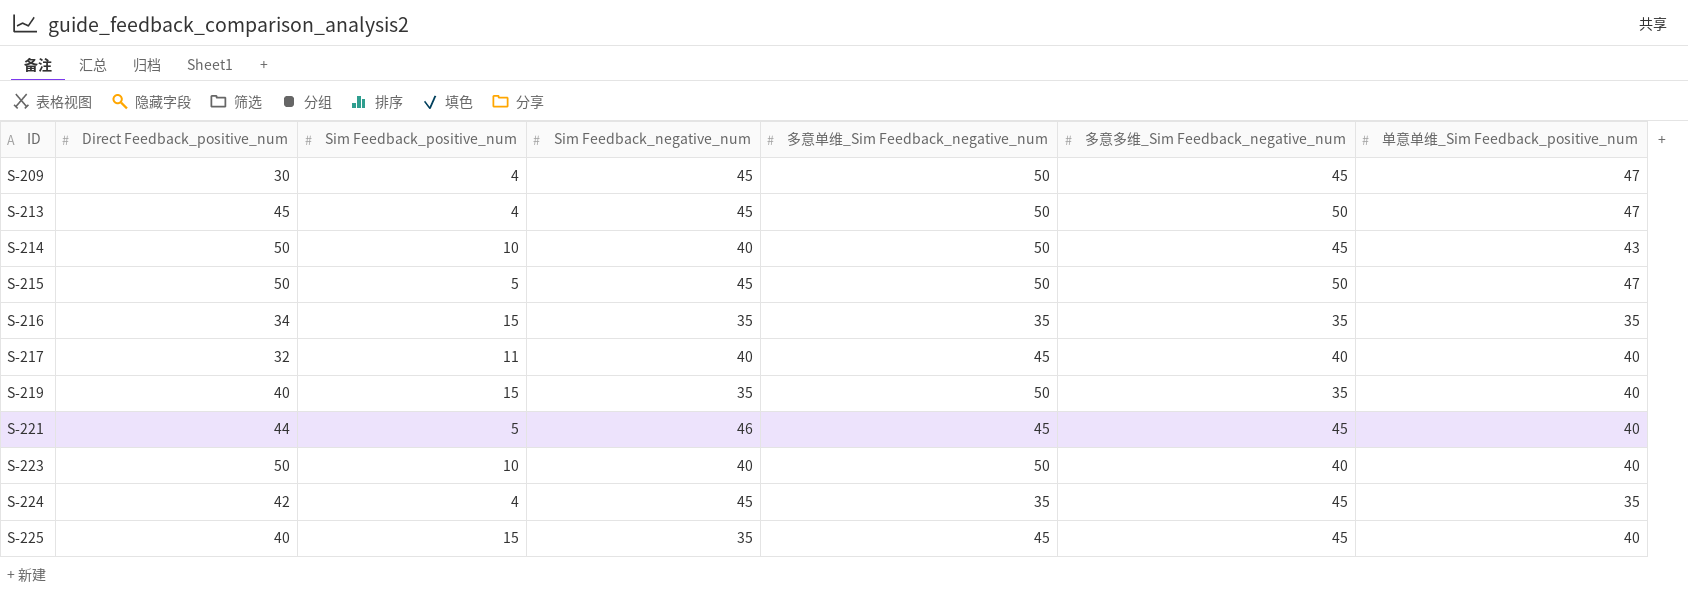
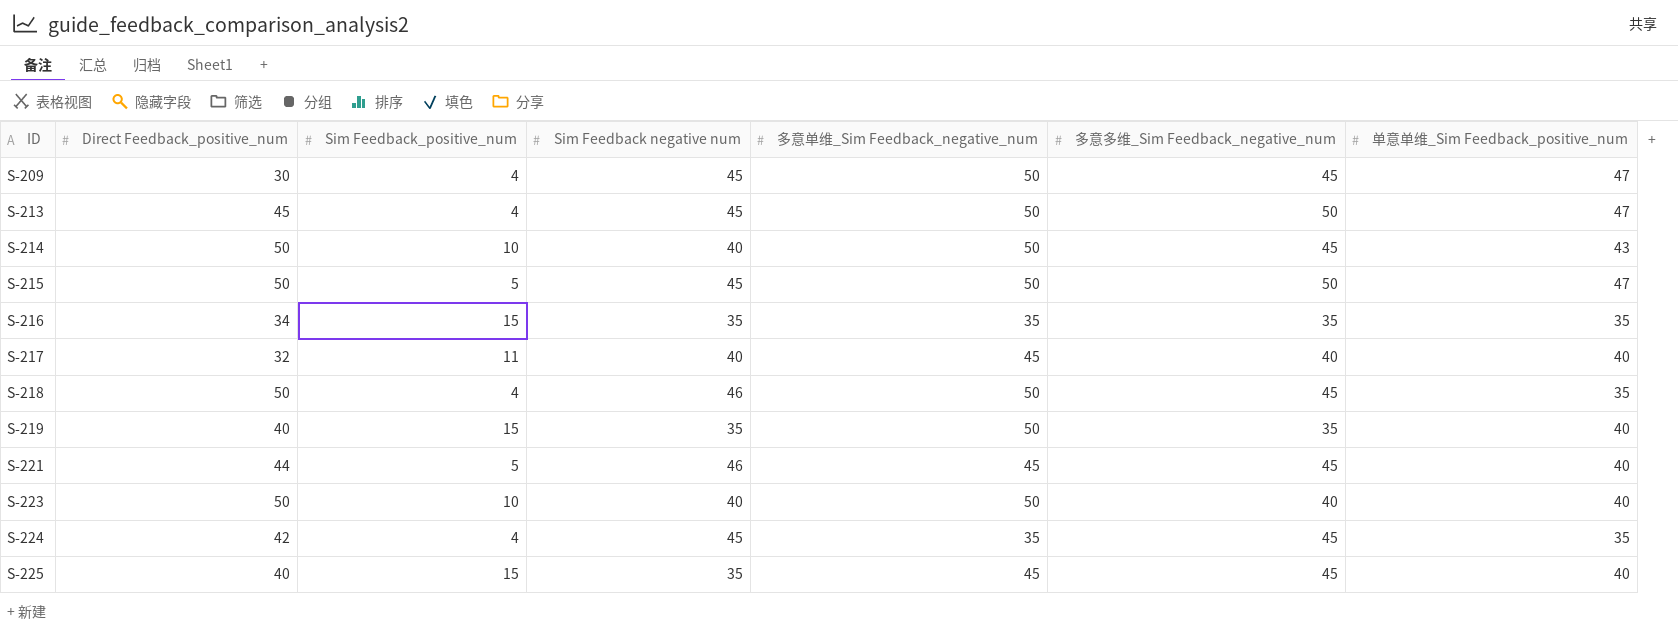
column name: Sim Feedback_negative_num -> Sim Feedback negative num
row S-218: none -> 50 | 4 | 46 | 50 | 45 | 35

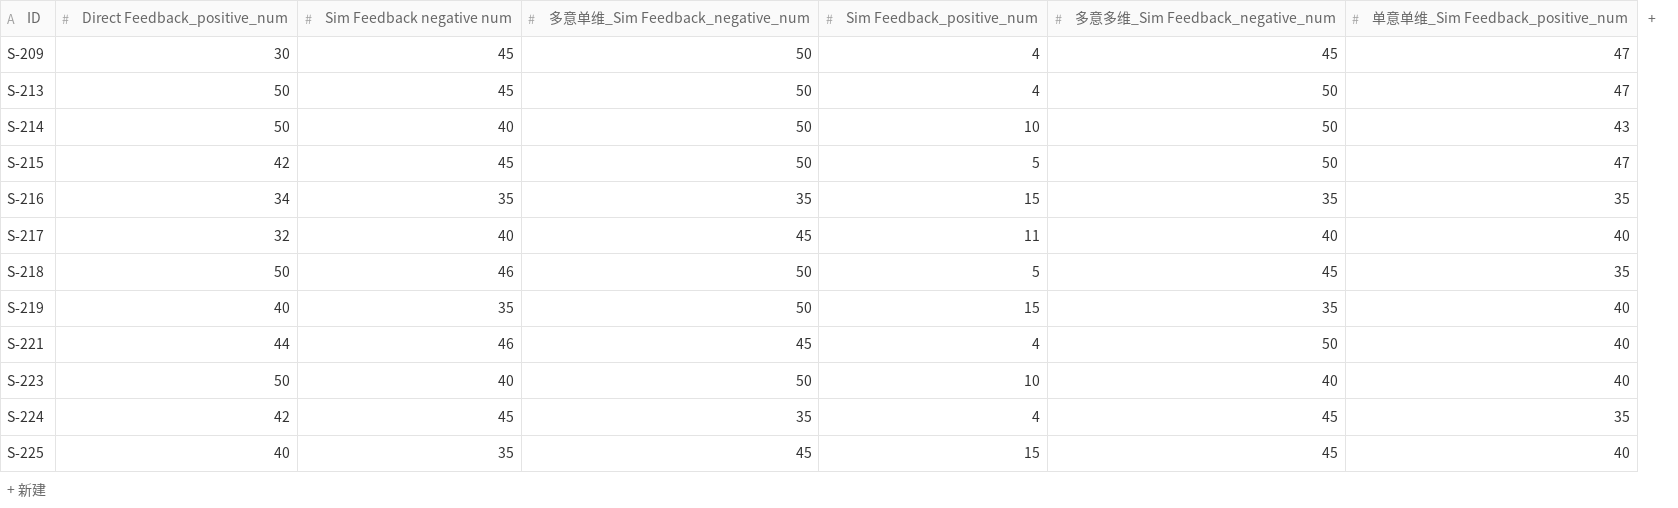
column Sim Feedback_positive_num | position: 3 -> 5
S-213 | Direct Feedback_positive_num: 45 -> 50
S-214 | 多意多维_Sim Feedback_negative_num: 45 -> 50
S-215 | Direct Feedback_positive_num: 50 -> 42
S-218 | Sim Feedback_positive_num: 4 -> 5
S-221 | Sim Feedback_positive_num: 5 -> 4
S-221 | 多意多维_Sim Feedback_negative_num: 45 -> 50

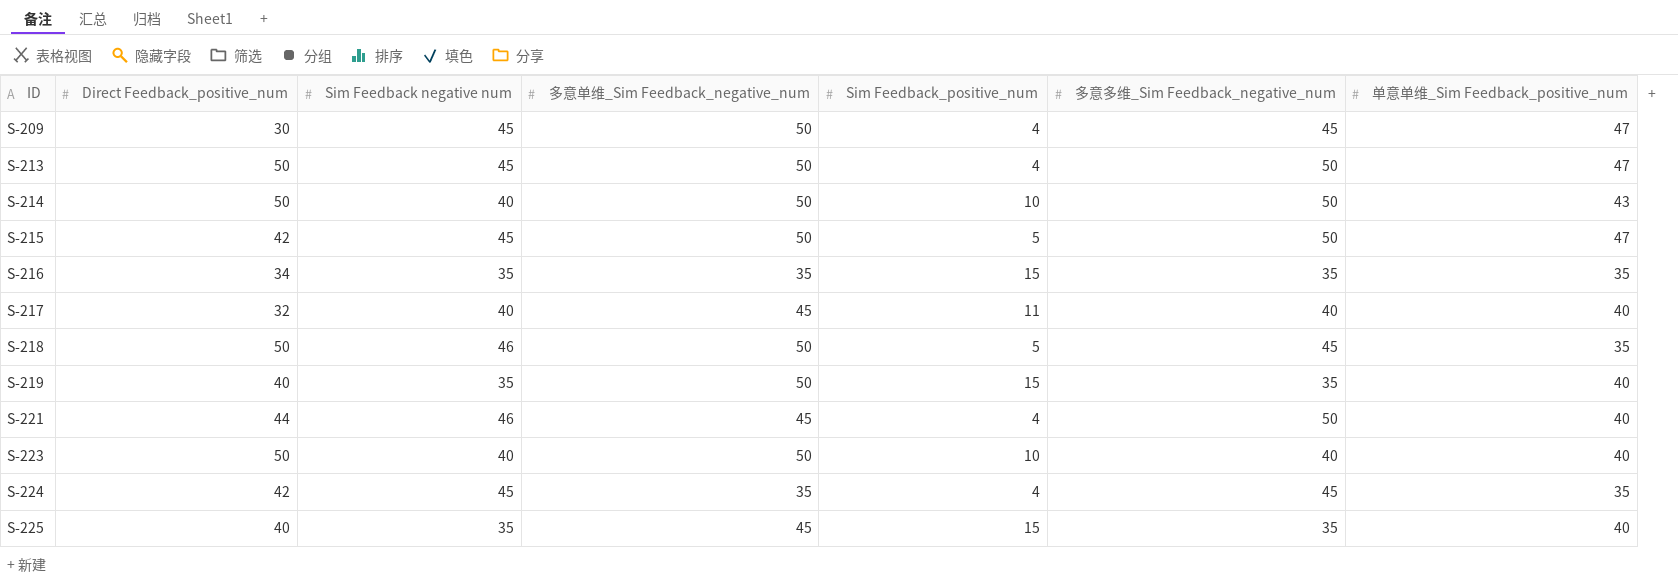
S-225 | 多意多维_Sim Feedback_negative_num: 45 -> 35

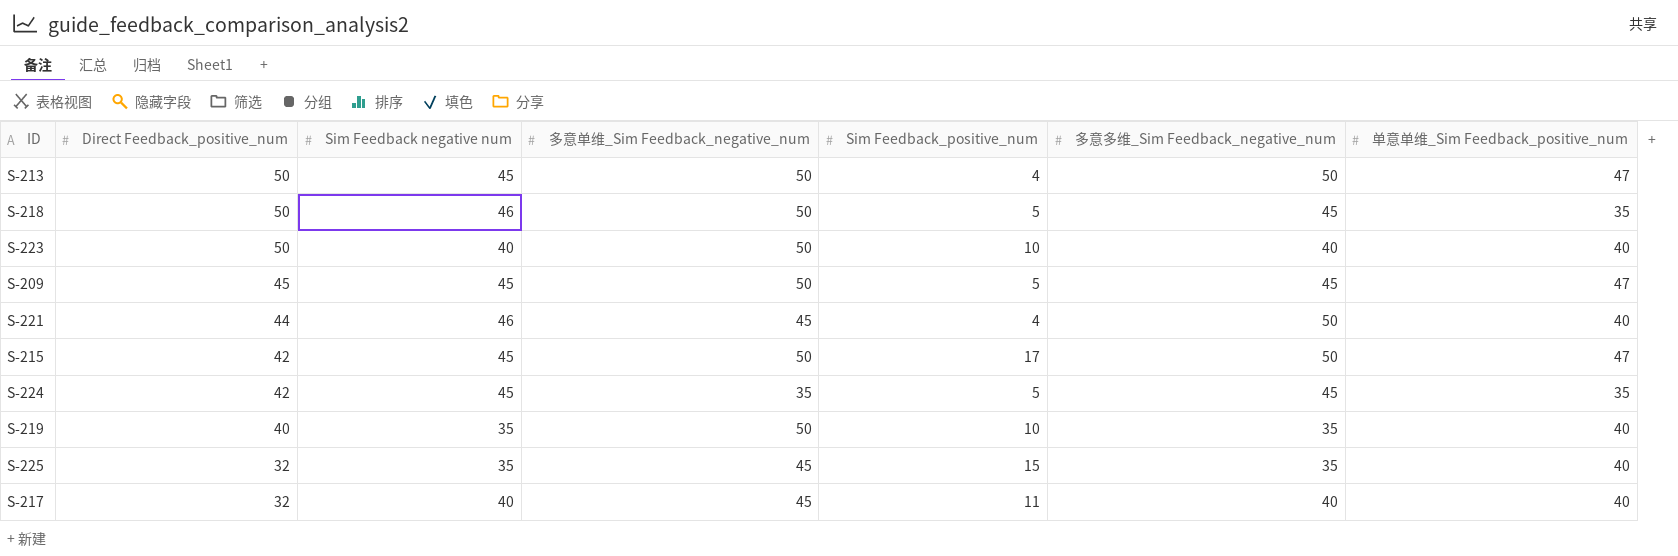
row order: ID ascending -> Direct Feedback_positive_num descending
row S-214: 50 | 40 | 50 | 10 | 50 | 43 -> none
row S-216: 34 | 35 | 35 | 15 | 35 | 35 -> none
S-209 | Direct Feedback_positive_num: 30 -> 45
S-209 | Sim Feedback_positive_num: 4 -> 5
S-215 | Sim Feedback_positive_num: 5 -> 17
S-224 | Sim Feedback_positive_num: 4 -> 5
S-219 | Sim Feedback_positive_num: 15 -> 10
S-225 | Direct Feedback_positive_num: 40 -> 32

